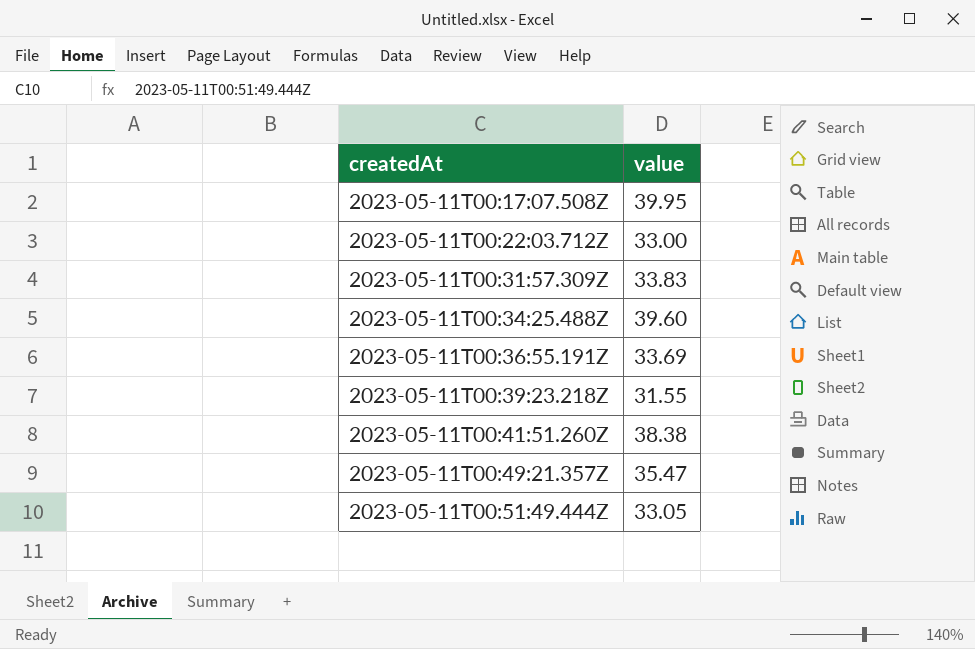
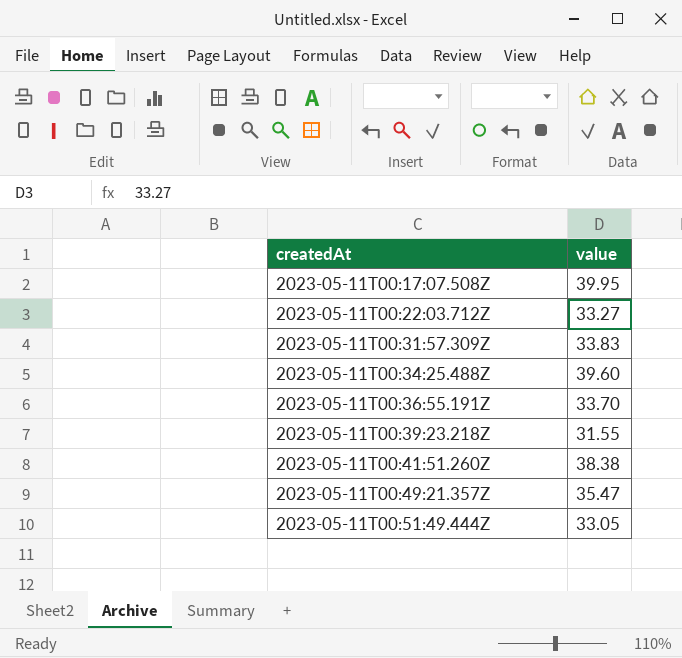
2023-05-11T00:22:03.712Z | value: 33.00 -> 33.27
2023-05-11T00:36:55.191Z | value: 33.69 -> 33.70

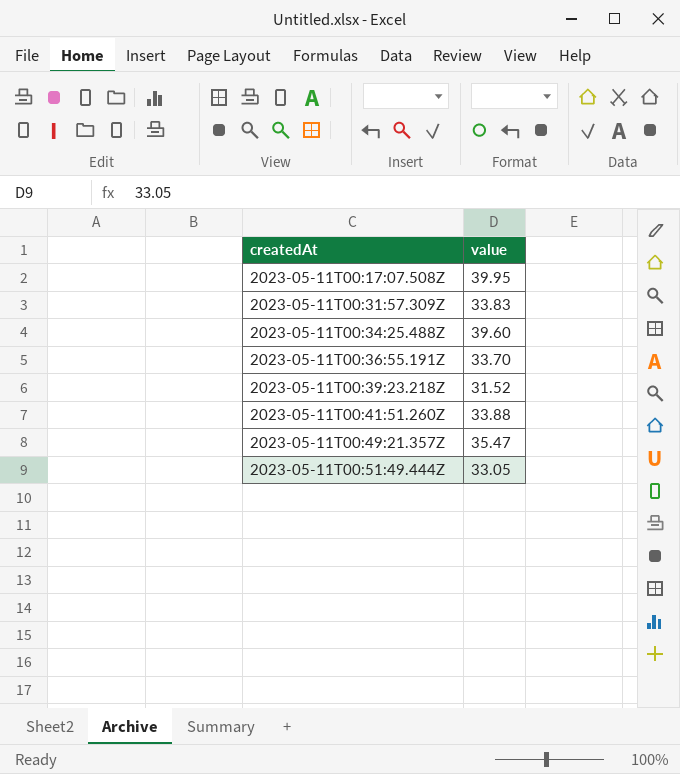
row 2023-05-11T00:22:03.712Z: 33.27 -> none
2023-05-11T00:39:23.218Z | value: 31.55 -> 31.52
2023-05-11T00:41:51.260Z | value: 38.38 -> 33.88

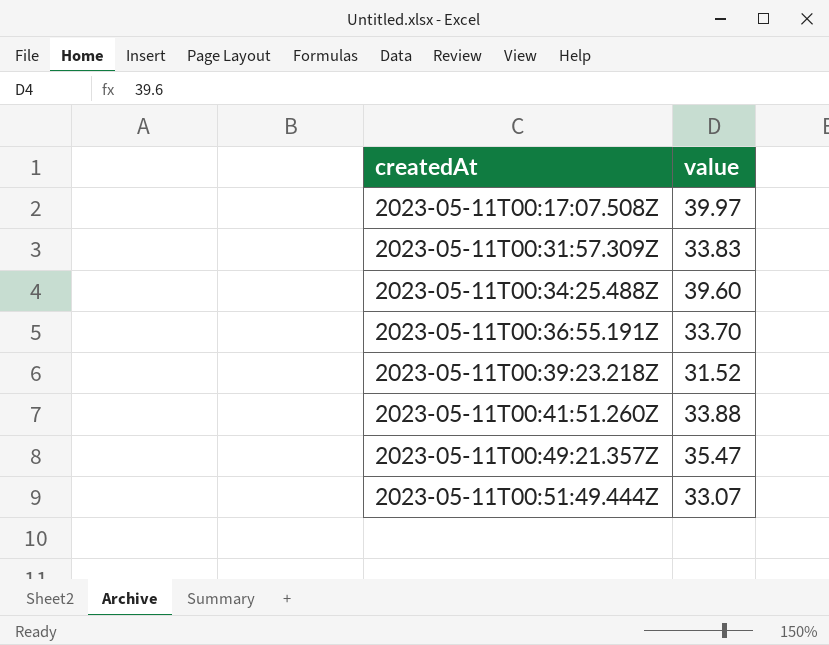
2023-05-11T00:17:07.508Z | value: 39.95 -> 39.97
2023-05-11T00:51:49.444Z | value: 33.05 -> 33.07

